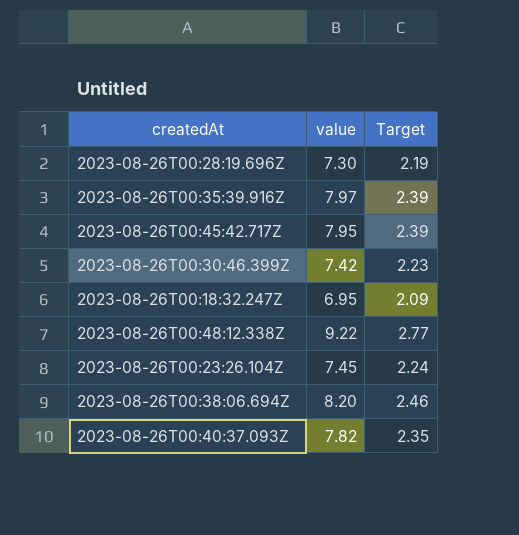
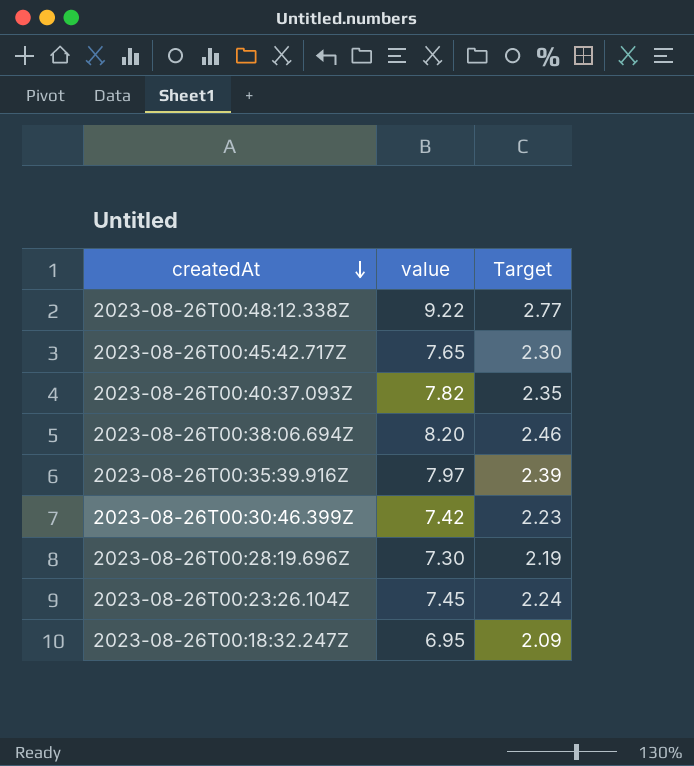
row order: none -> createdAt descending
2023-08-26T00:45:42.717Z | value: 7.95 -> 7.65
2023-08-26T00:45:42.717Z | Target: 2.39 -> 2.30

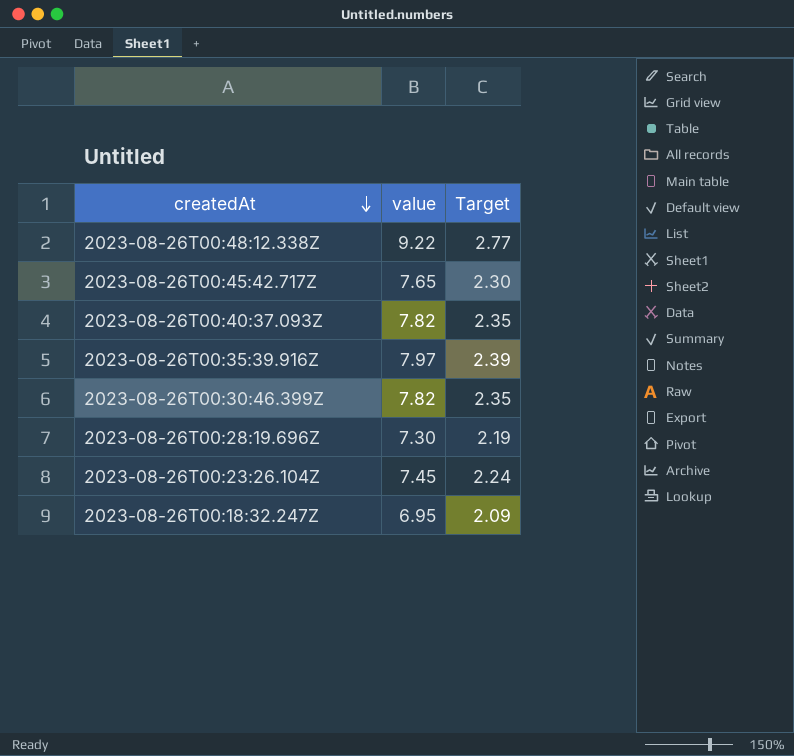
row 2023-08-26T00:38:06.694Z: 8.20 | 2.46 -> none
2023-08-26T00:30:46.399Z | value: 7.42 -> 7.82
2023-08-26T00:30:46.399Z | Target: 2.23 -> 2.35

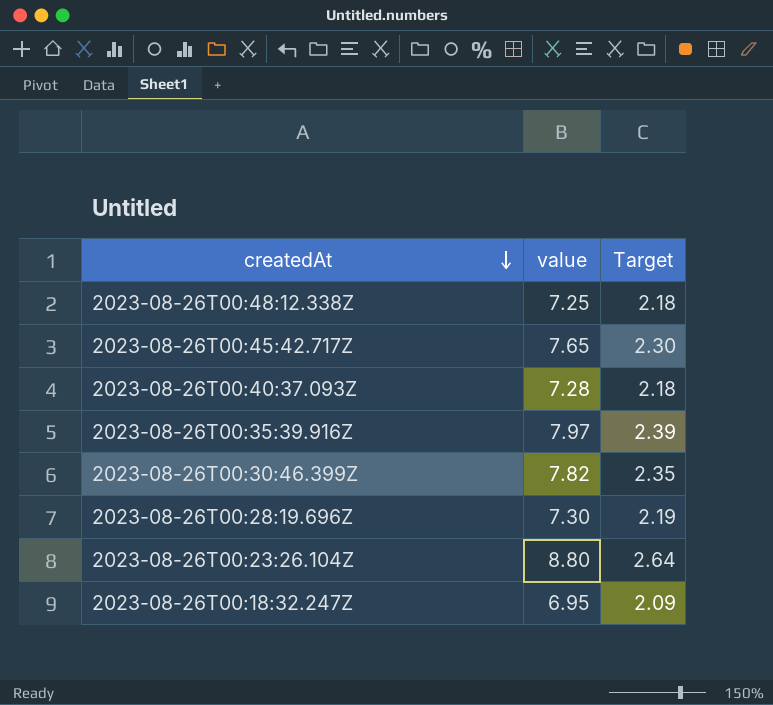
2023-08-26T00:48:12.338Z | value: 9.22 -> 7.25
2023-08-26T00:48:12.338Z | Target: 2.77 -> 2.18
2023-08-26T00:40:37.093Z | value: 7.82 -> 7.28
2023-08-26T00:40:37.093Z | Target: 2.35 -> 2.18
2023-08-26T00:23:26.104Z | value: 7.45 -> 8.80
2023-08-26T00:23:26.104Z | Target: 2.24 -> 2.64

